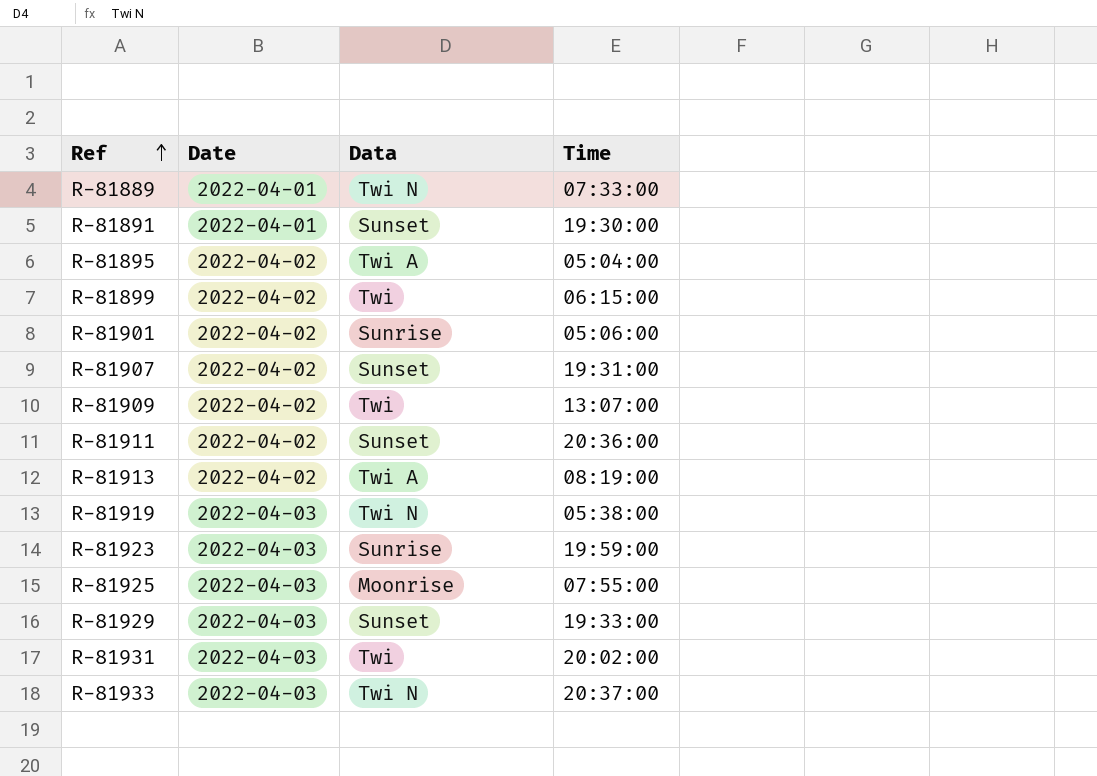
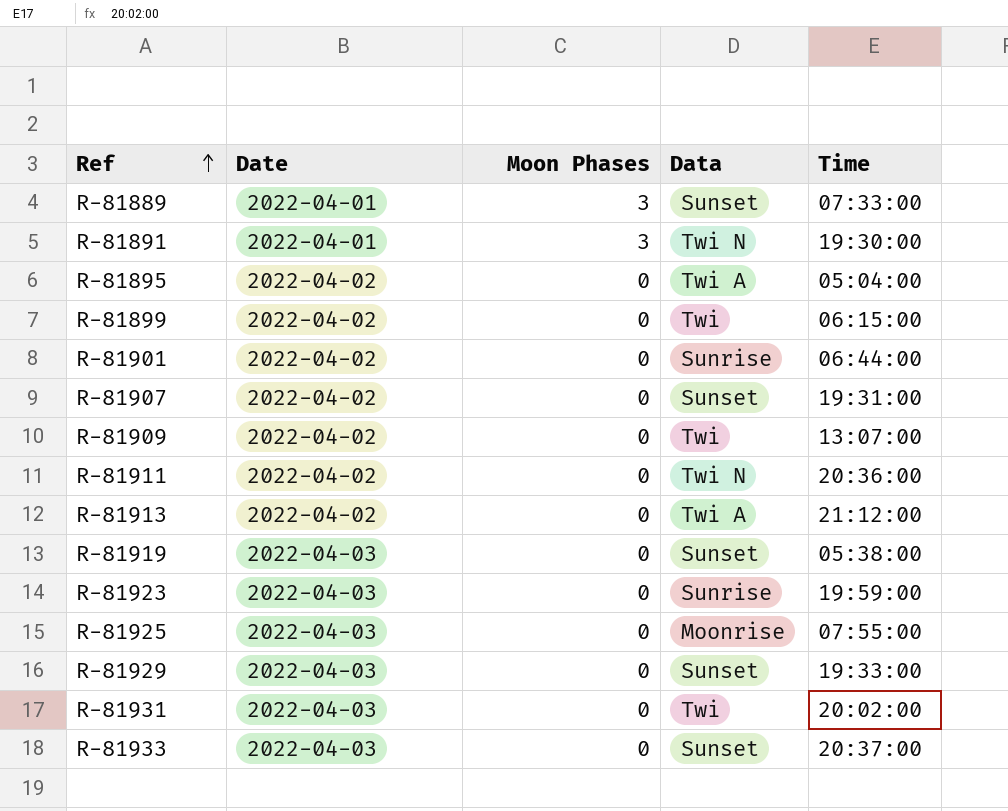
column Moon Phases | position: none -> 3
R-81889 | Data: Twi N -> Sunset
R-81891 | Data: Sunset -> Twi N
R-81901 | Time: 05:06:00 -> 06:44:00
R-81911 | Data: Sunset -> Twi N
R-81913 | Time: 08:19:00 -> 21:12:00
R-81919 | Data: Twi N -> Sunset
R-81933 | Data: Twi N -> Sunset

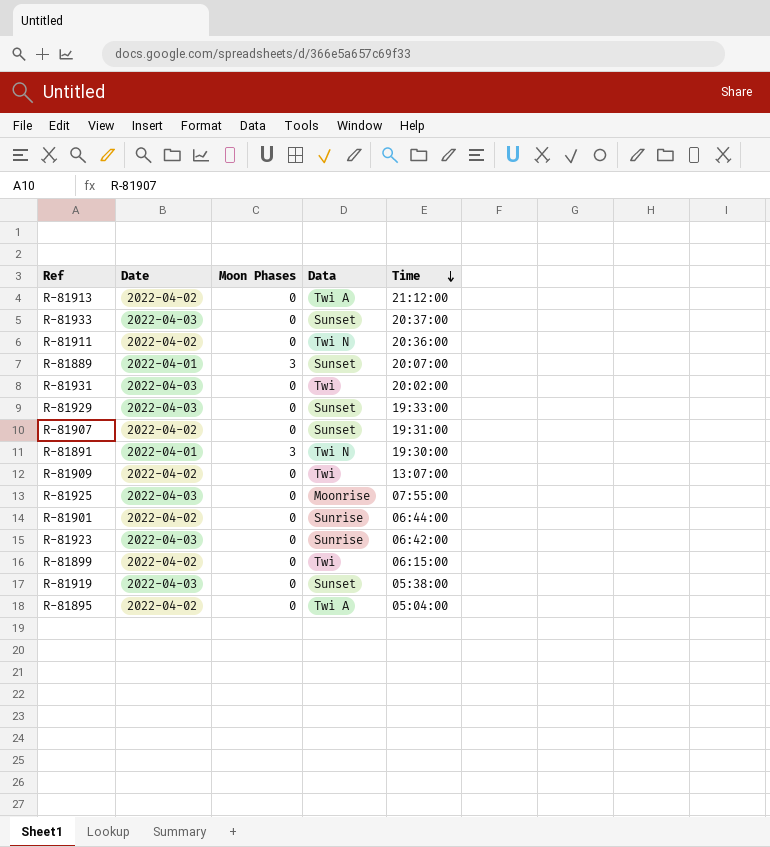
row order: Ref ascending -> Time descending
R-81889 | Time: 07:33:00 -> 20:07:00
R-81923 | Time: 19:59:00 -> 06:42:00

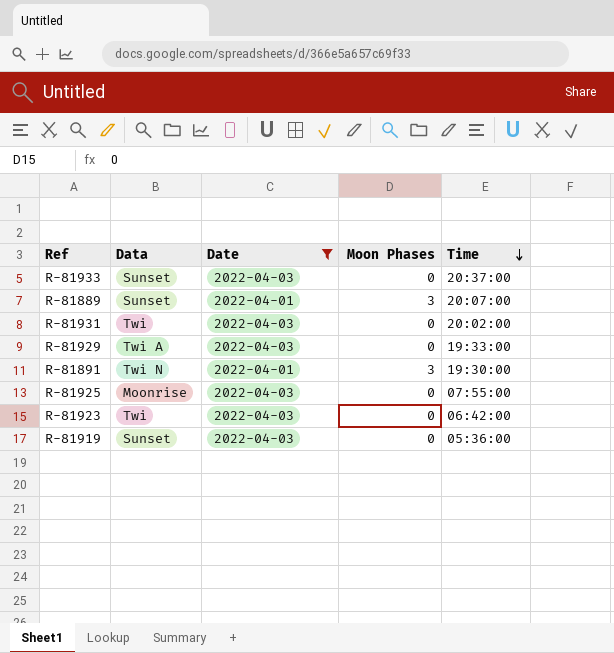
filter: none -> Date != 2022-04-02
column Data | position: 4 -> 2
R-81929 | Data: Sunset -> Twi A
R-81923 | Data: Sunrise -> Twi
R-81919 | Time: 05:38:00 -> 05:36:00

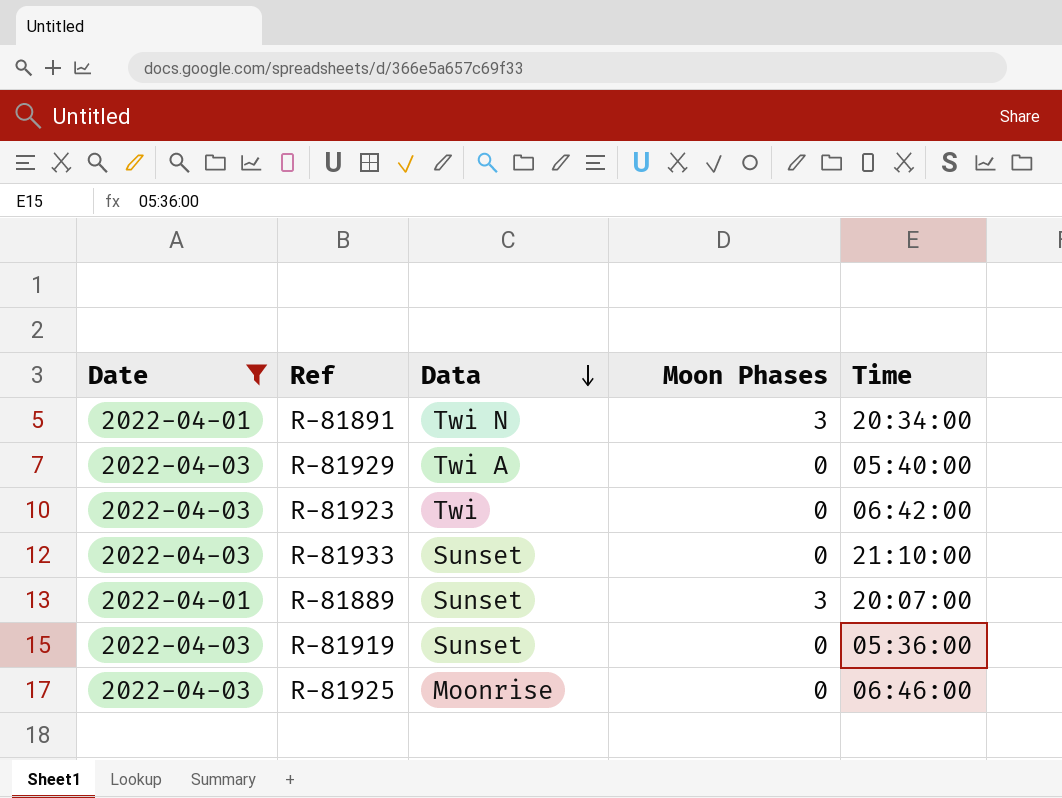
row order: Time descending -> Data descending
column Date | position: 3 -> 1
row R-81931: Twi | 2022-04-03 | 0 | 20:02:00 -> none
R-81891 | Time: 19:30:00 -> 20:34:00
R-81929 | Time: 19:33:00 -> 05:40:00
R-81933 | Time: 20:37:00 -> 21:10:00
R-81925 | Time: 07:55:00 -> 06:46:00

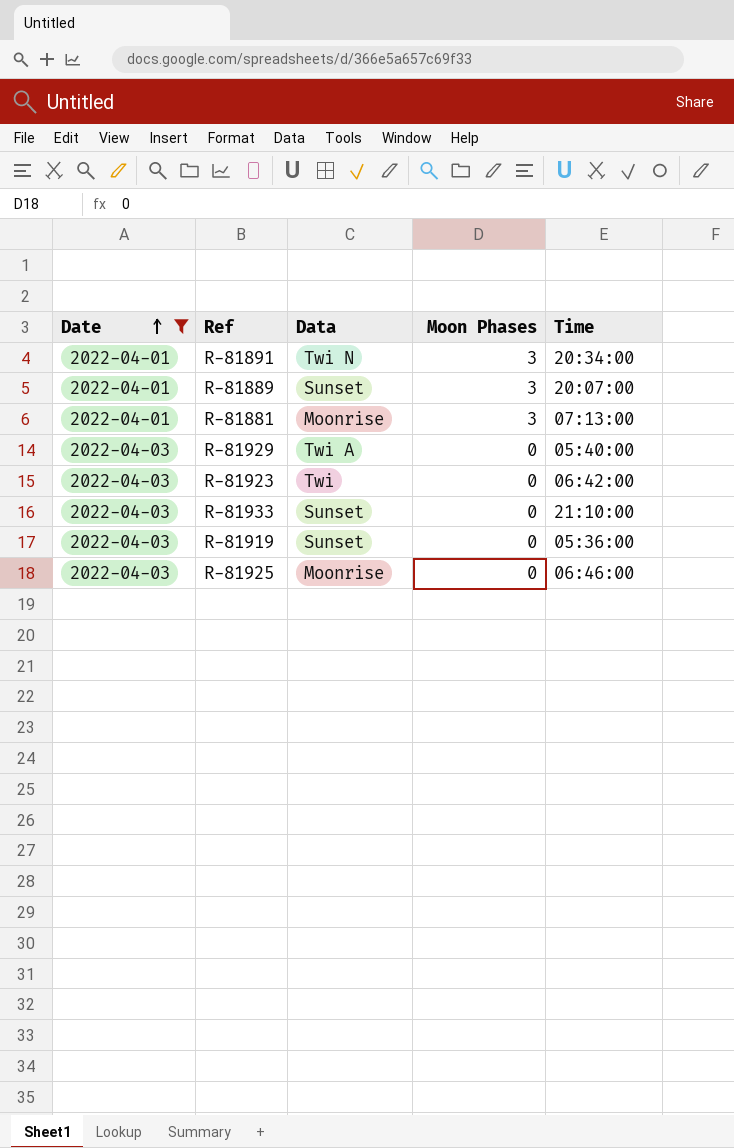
row order: Data descending -> Date ascending
row R-81881: none -> 2022-04-01 | Moonrise | 3 | 07:13:00

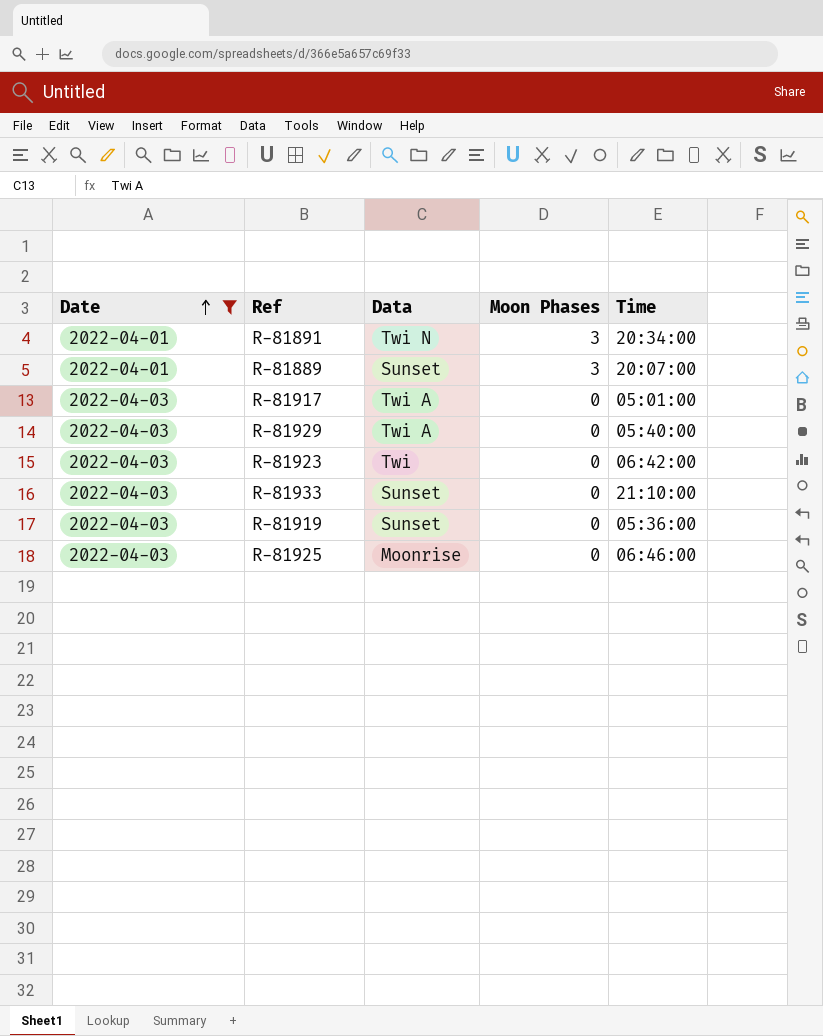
row R-81881: 2022-04-01 | Moonrise | 3 | 07:13:00 -> none
row R-81917: none -> 2022-04-03 | Twi A | 0 | 05:01:00

